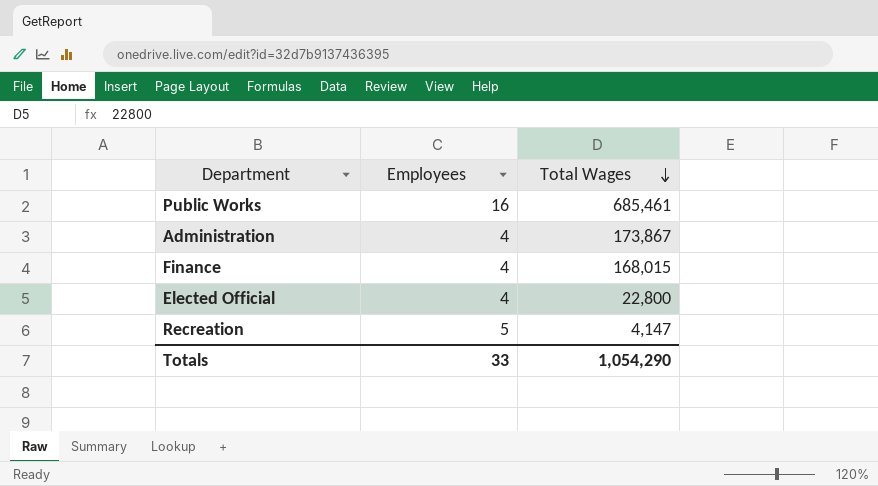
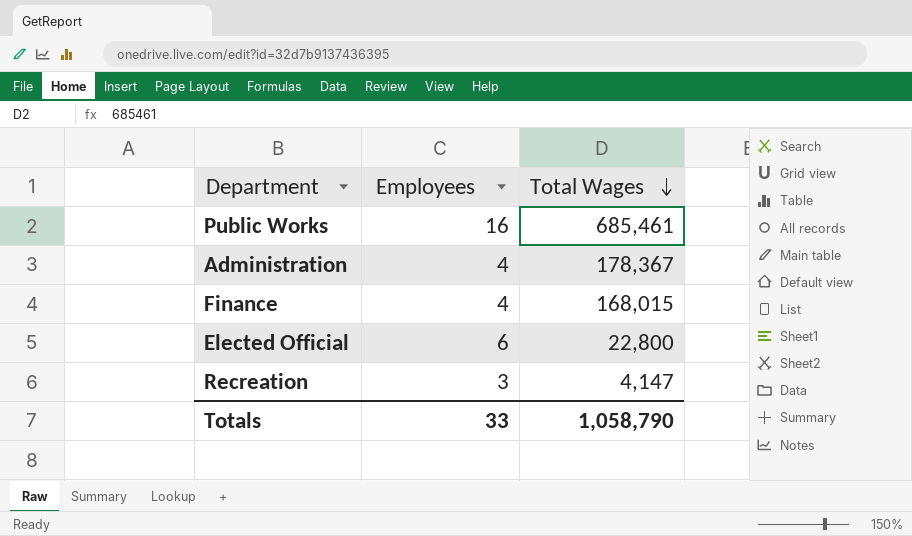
Administration | Total Wages: 173,867 -> 178,367
Elected Official | Employees: 4 -> 6
Recreation | Employees: 5 -> 3
Totals | Total Wages: 1,054,290 -> 1,058,790

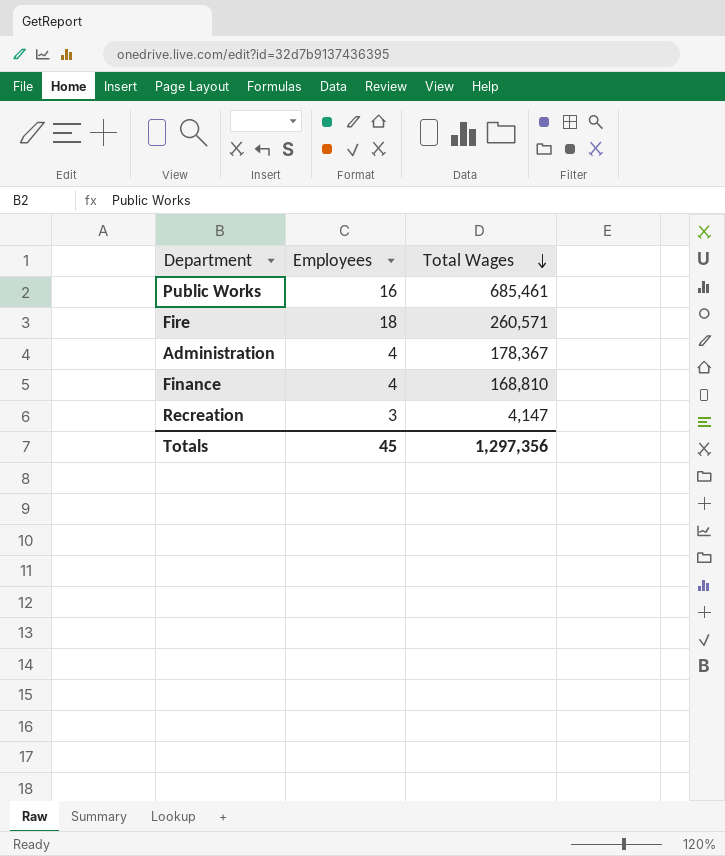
row Elected Official: 6 | 22,800 -> none
row Fire: none -> 18 | 260,571
Finance | Total Wages: 168,015 -> 168,810
Totals | Employees: 33 -> 45
Totals | Total Wages: 1,058,790 -> 1,297,356

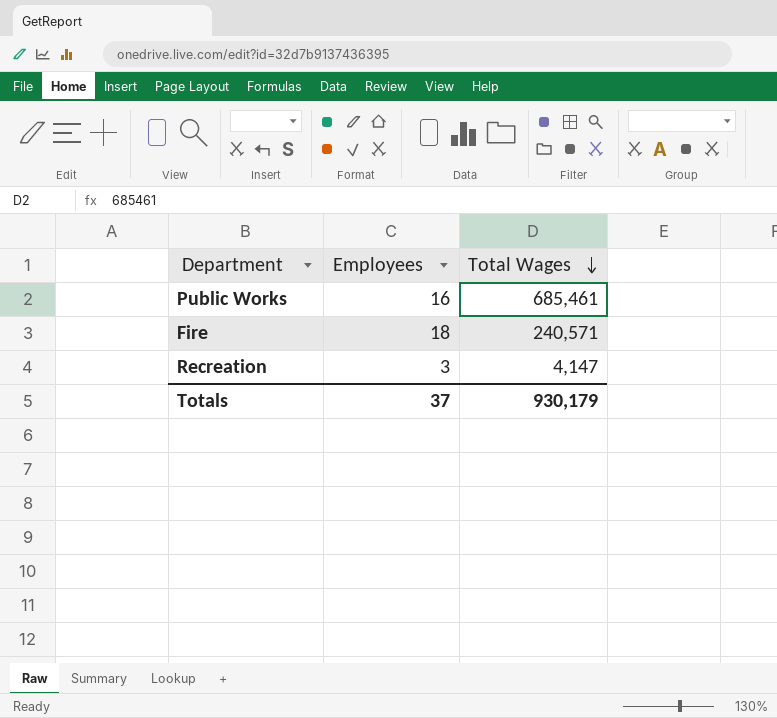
row Administration: 4 | 178,367 -> none
row Finance: 4 | 168,810 -> none
Fire | Total Wages: 260,571 -> 240,571
Totals | Employees: 45 -> 37
Totals | Total Wages: 1,297,356 -> 930,179

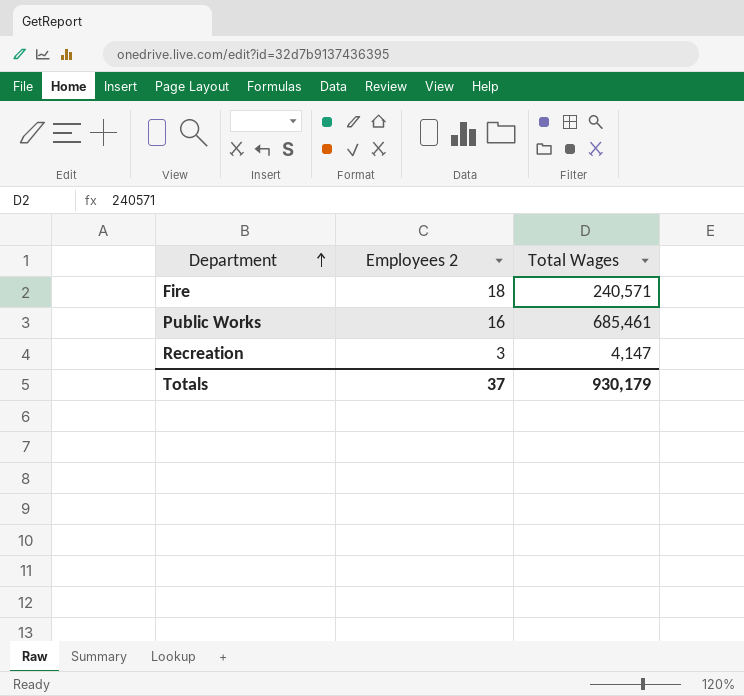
row order: Total Wages descending -> Department ascending
column name: Employees -> Employees 2

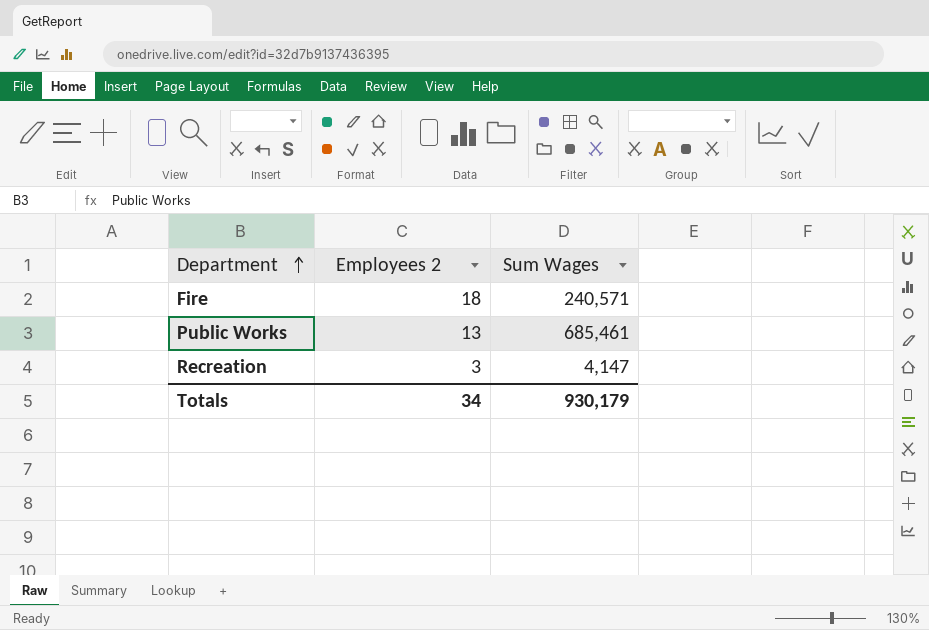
column name: Total Wages -> Sum Wages
Public Works | Employees 2: 16 -> 13
Totals | Employees 2: 37 -> 34

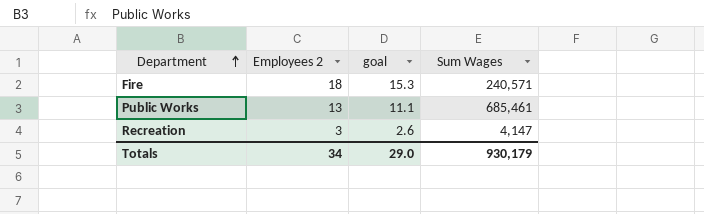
column goal | formula: none -> [Employees 2] * 0.85

